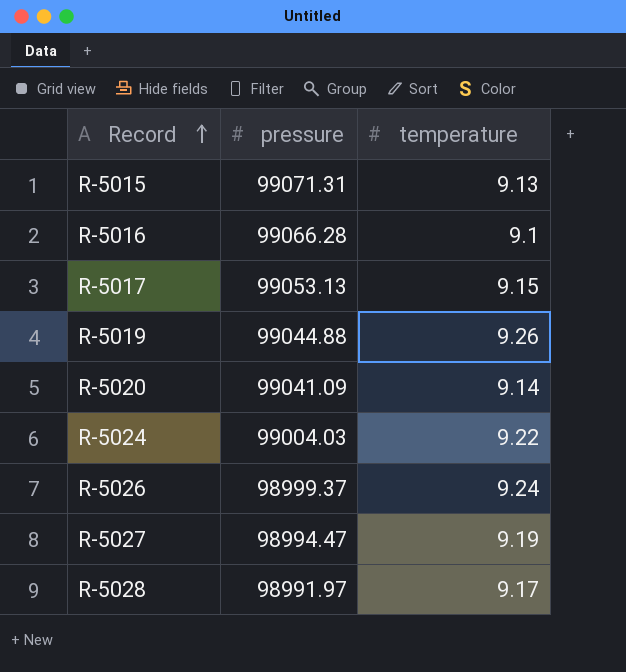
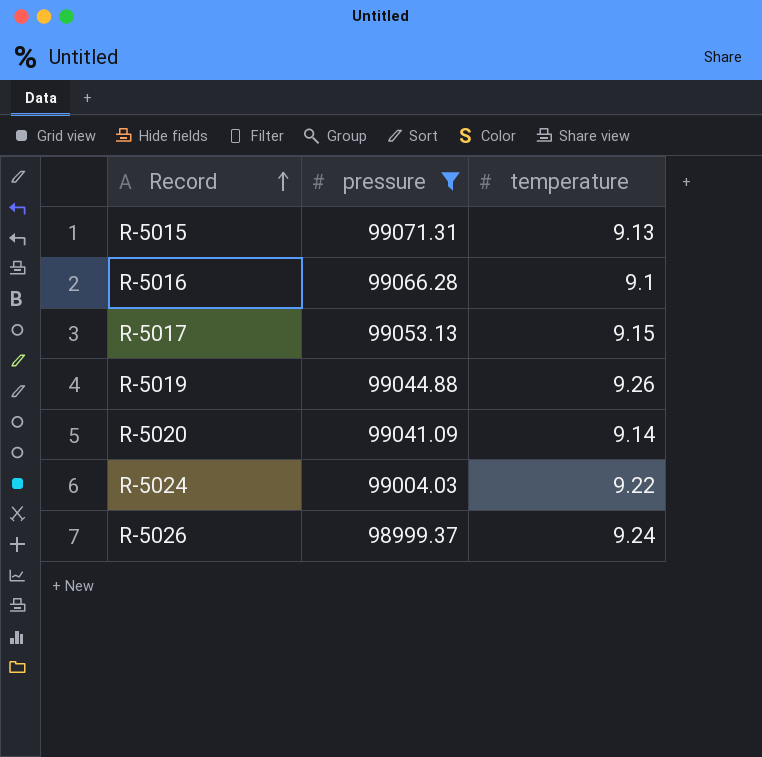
filter: none -> pressure >= 98999.37

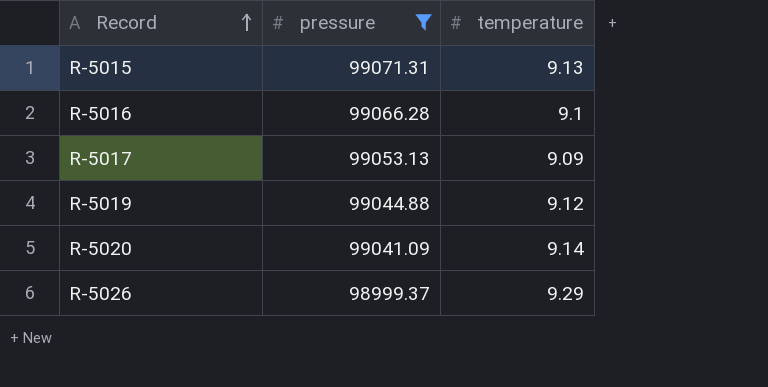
row R-5024: 99004.03 | 9.22 -> none
R-5017 | temperature: 9.15 -> 9.09
R-5019 | temperature: 9.26 -> 9.12
R-5026 | temperature: 9.24 -> 9.29

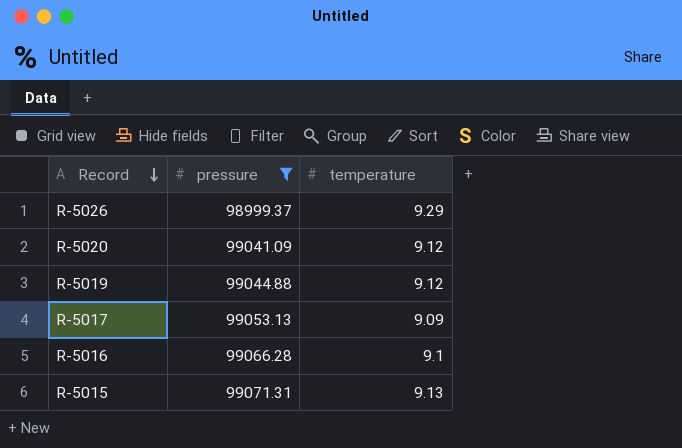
row order: Record ascending -> Record descending
R-5020 | temperature: 9.14 -> 9.12

